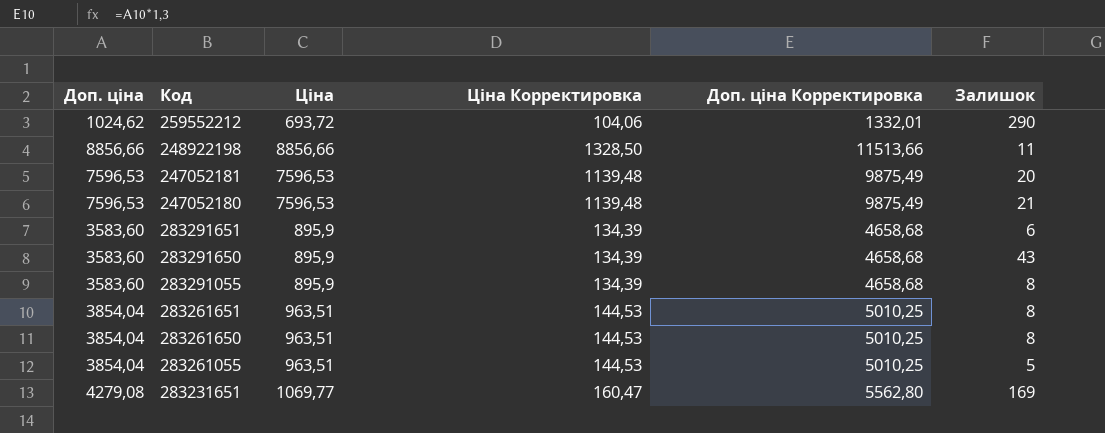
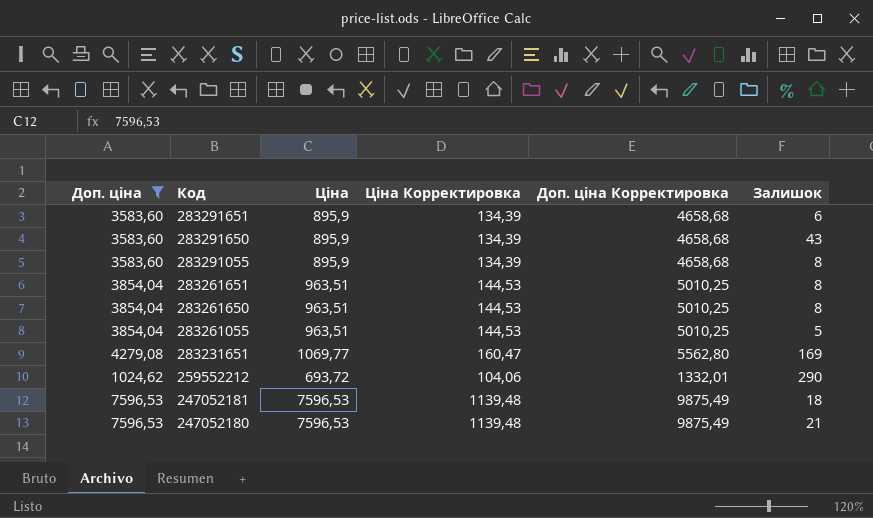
filter: none -> Доп. ціна != 8856,66
row order: none -> Код descending
247052181 | Залишок: 20 -> 18

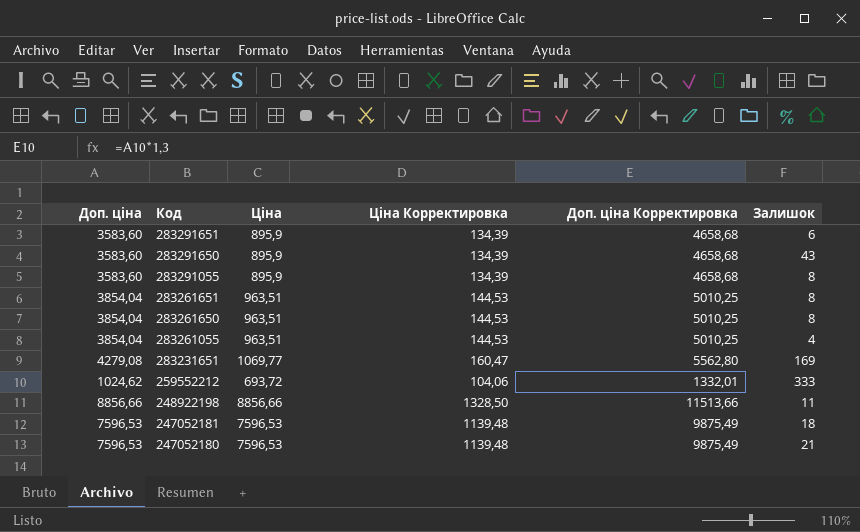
filter: Доп. ціна != 8856,66 -> none
283261055 | Залишок: 5 -> 4
259552212 | Залишок: 290 -> 333

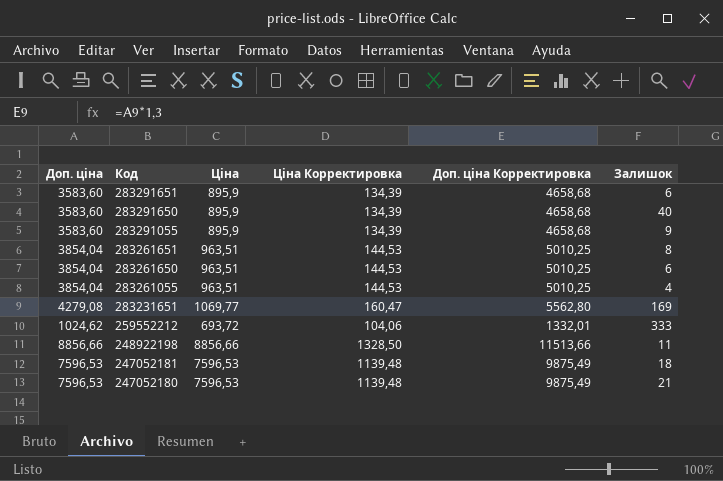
283291650 | Залишок: 43 -> 40
283291055 | Залишок: 8 -> 9
283261650 | Залишок: 8 -> 6

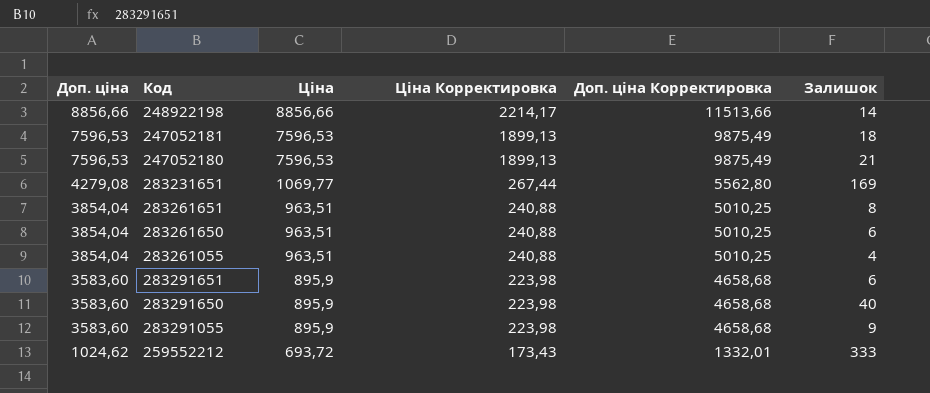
row order: Код descending -> Доп. ціна descending
column Ціна Корректировка | formula: [Ціна] * 0,15 -> [Ціна] * 0,25
248922198 | Залишок: 11 -> 14

